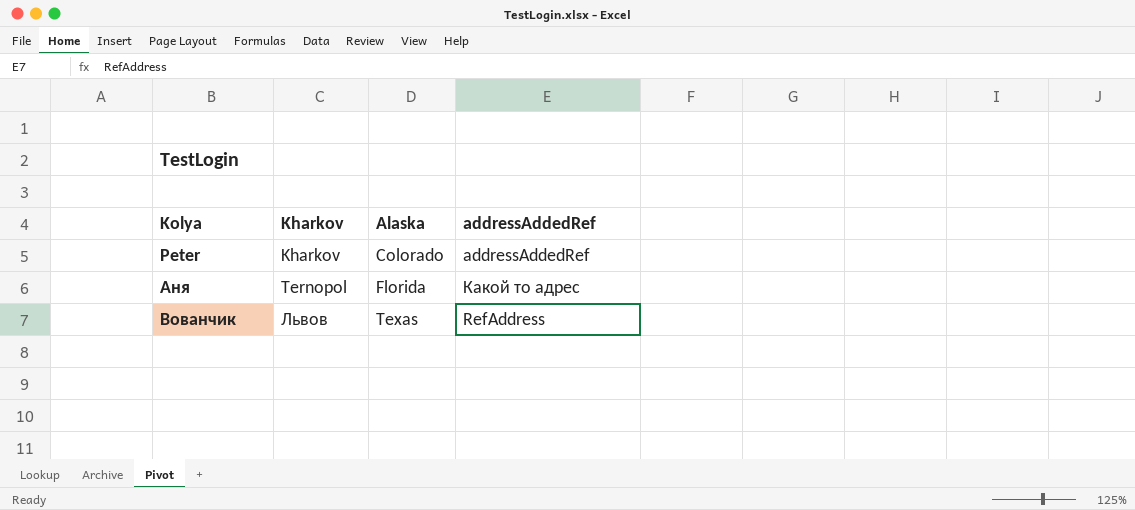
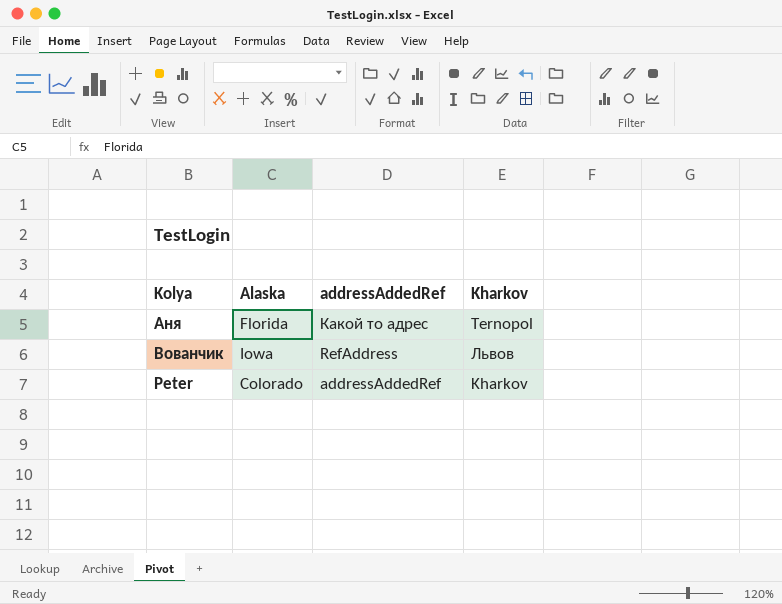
row order: Kolya ascending -> addressAddedRef descending
column Kharkov | position: 2 -> 4
Вованчик | Alaska: Texas -> Iowa

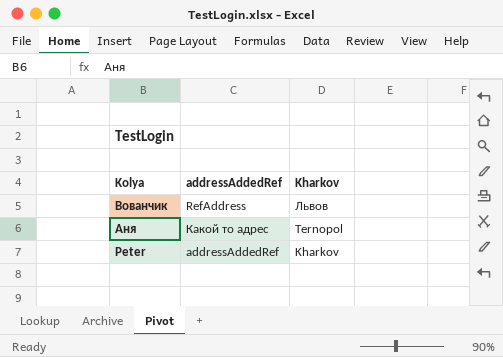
row order: addressAddedRef descending -> Kolya descending
column Alaska | position: 2 -> none

